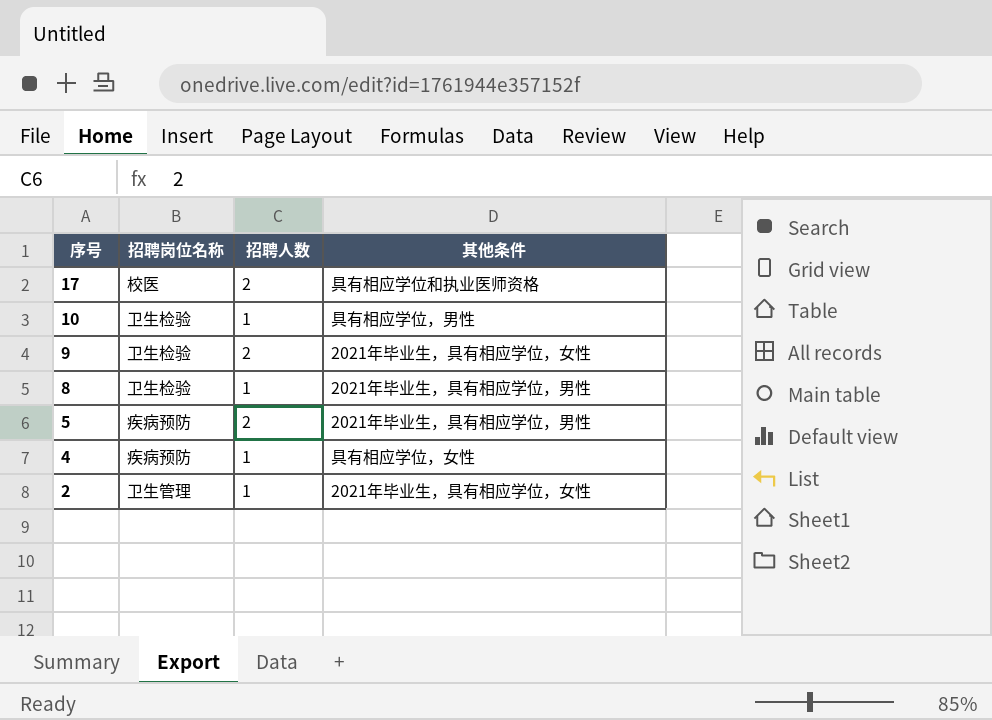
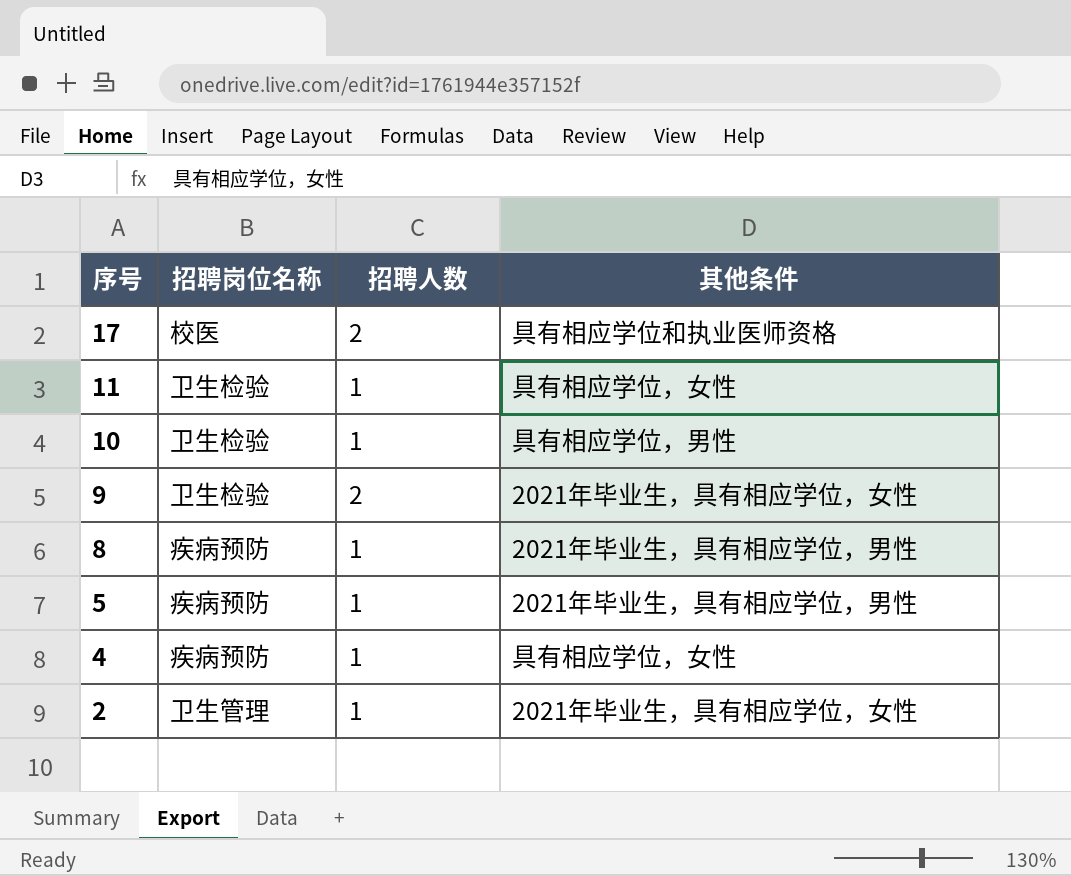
row 11: none -> 卫生检验 | 1 | 具有相应学位，女性
8 | 招聘岗位名称: 卫生检验 -> 疾病预防
5 | 招聘人数: 2 -> 1

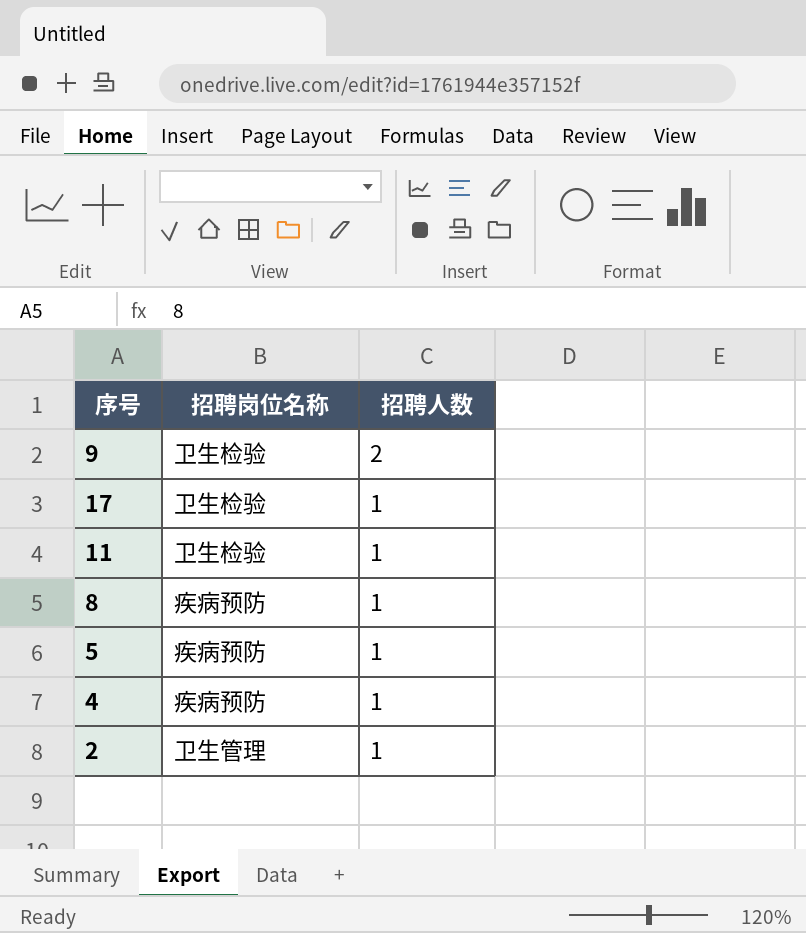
row order: 序号 descending -> 招聘人数 descending
column 其他条件 | position: 4 -> none
row 10: 卫生检验 | 1 | 具有相应学位，男性 -> none
17 | 招聘岗位名称: 校医 -> 卫生检验
17 | 招聘人数: 2 -> 1

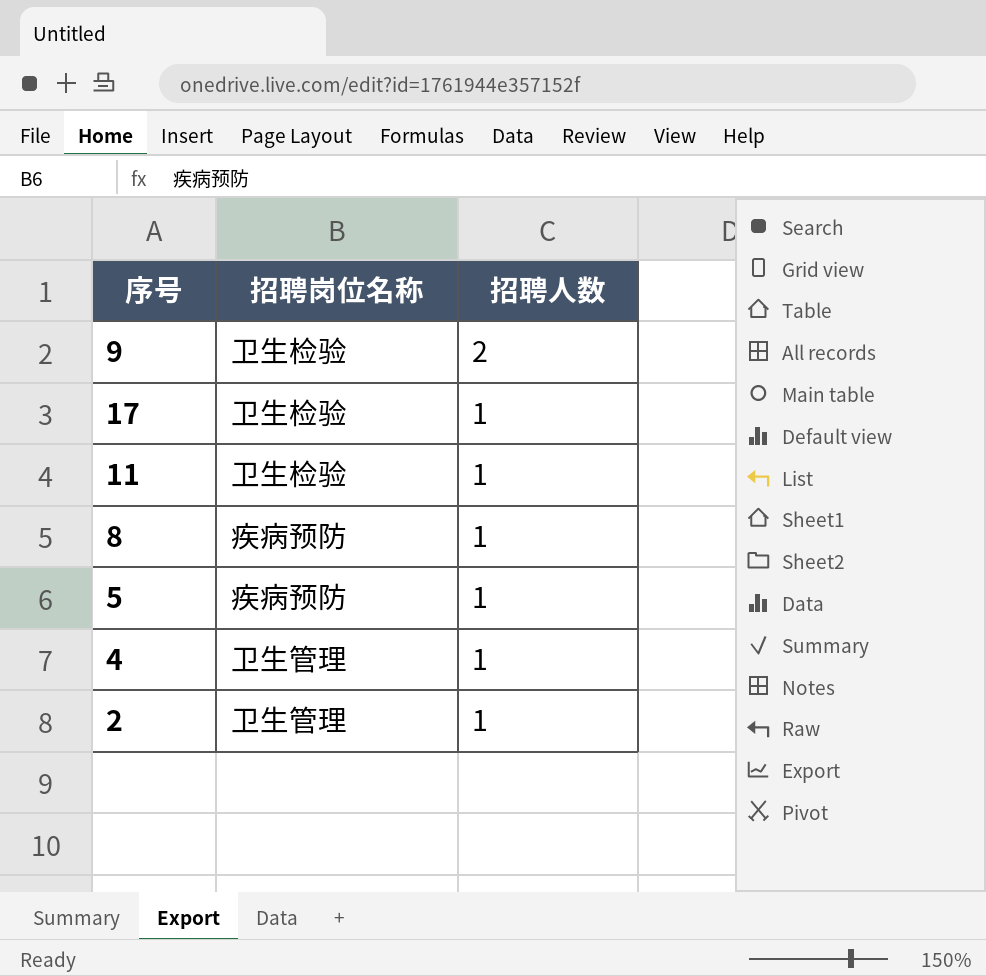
4 | 招聘岗位名称: 疾病预防 -> 卫生管理

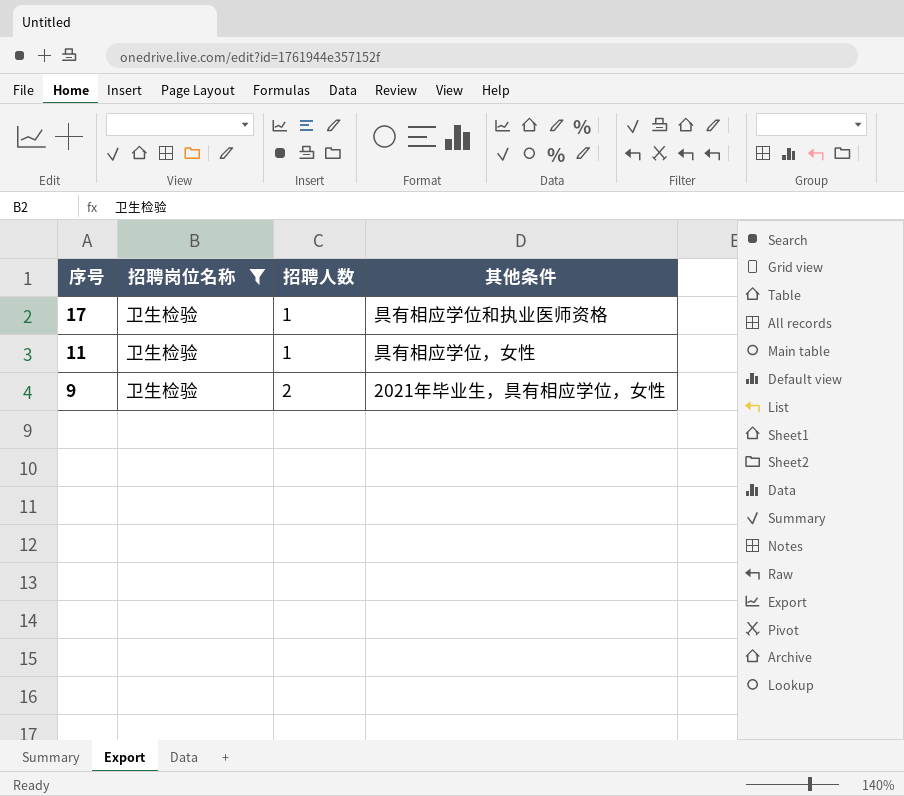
filter: none -> 招聘岗位名称 = 卫生检验
row order: 招聘人数 descending -> 序号 descending
column 其他条件 | position: none -> 4

